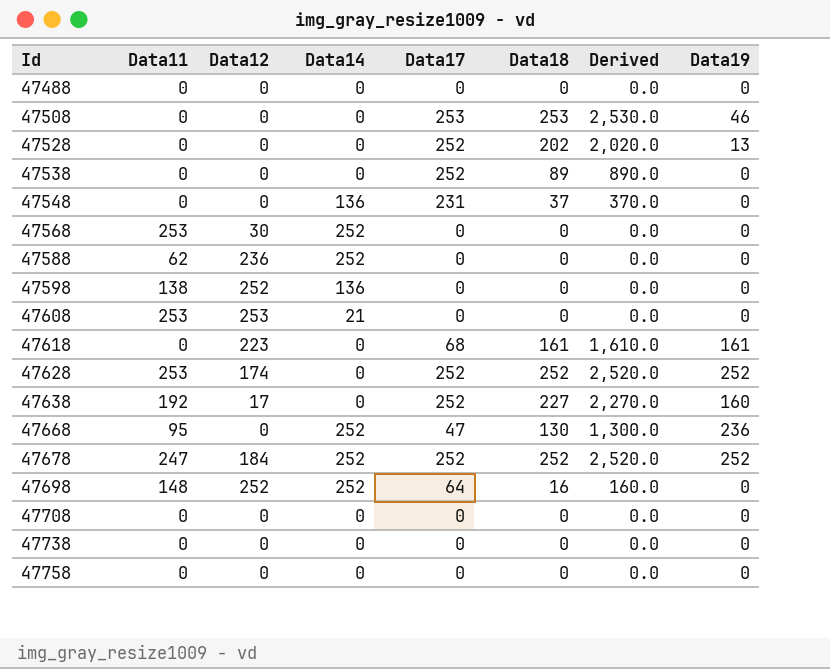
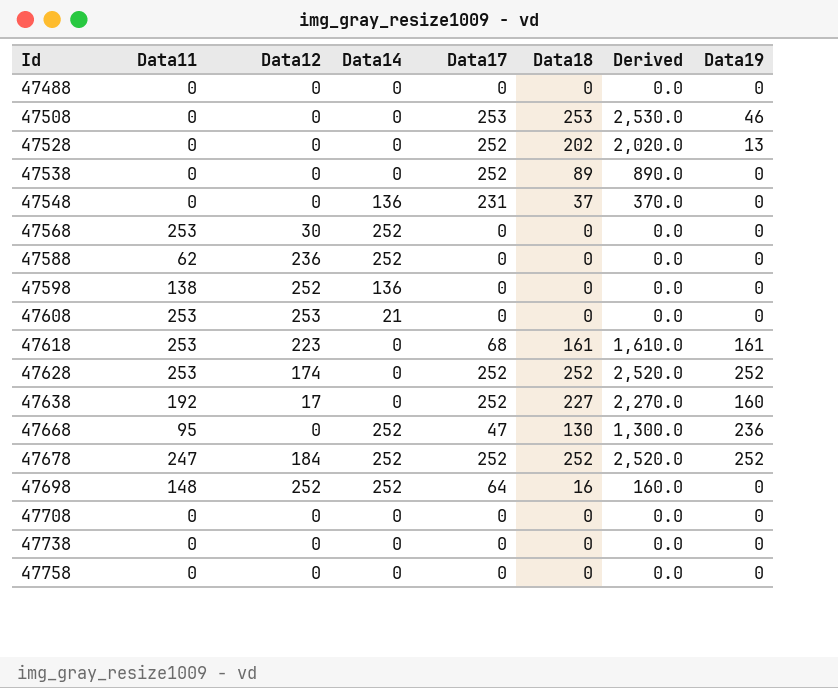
47618 | Data11: 0 -> 253

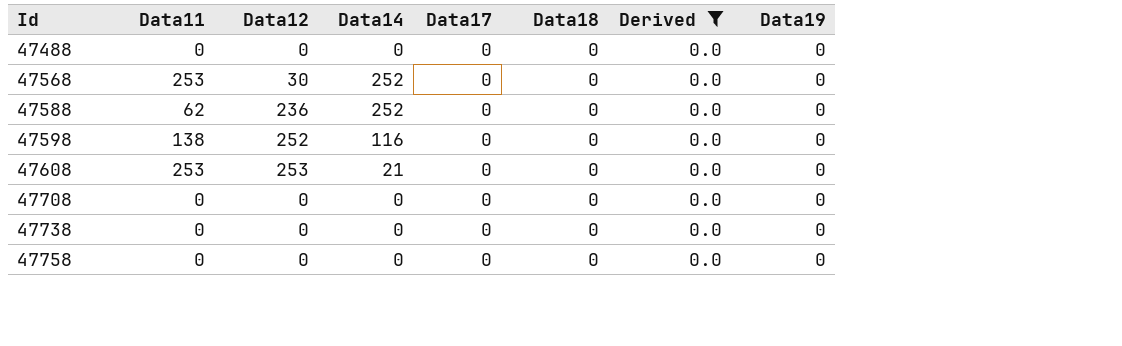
filter: none -> Derived = 0.0
47598 | Data14: 136 -> 116

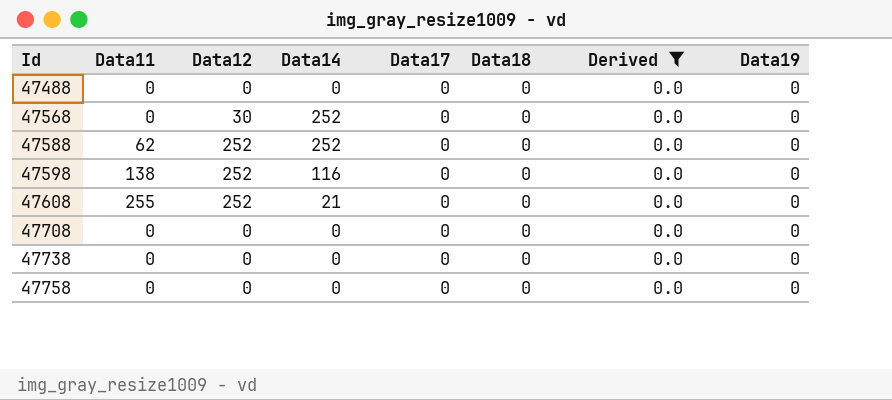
47568 | Data11: 253 -> 0
47588 | Data12: 236 -> 252
47608 | Data11: 253 -> 255
47608 | Data12: 253 -> 252

